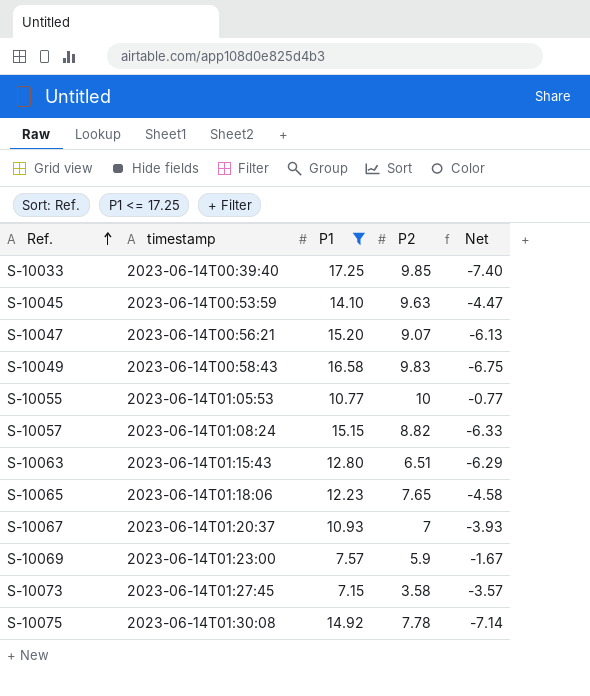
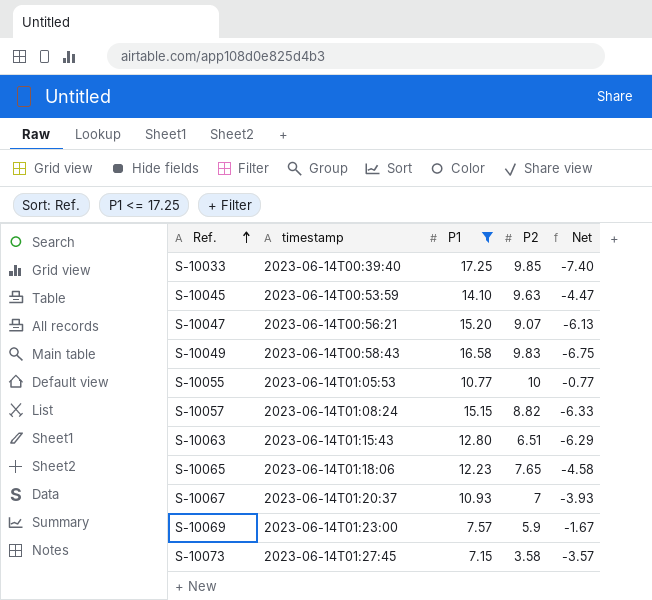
row S-10075: 2023-06-14T01:30:08 | 14.92 | 7.78 | -7.14 -> none

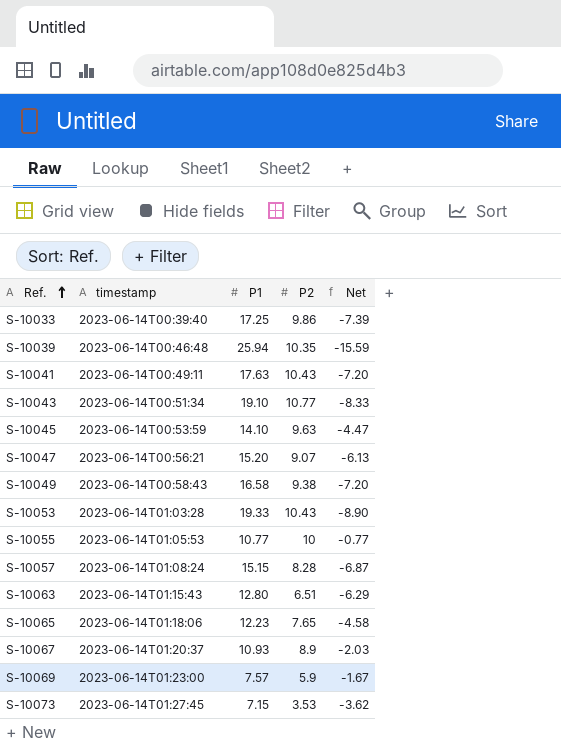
filter: P1 <= 17.25 -> none
S-10033 | P2: 9.85 -> 9.86
S-10033 | Net: -7.40 -> -7.39
S-10049 | P2: 9.83 -> 9.38
S-10049 | Net: -6.75 -> -7.20
S-10057 | P2: 8.82 -> 8.28
S-10057 | Net: -6.33 -> -6.87
S-10067 | P2: 7 -> 8.9
S-10067 | Net: -3.93 -> -2.03
S-10073 | P2: 3.58 -> 3.53
S-10073 | Net: -3.57 -> -3.62

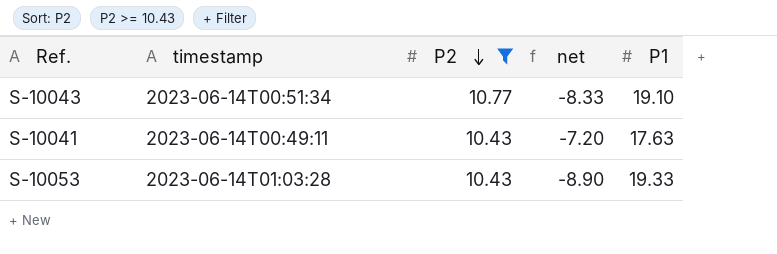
filter: none -> P2 >= 10.43
row order: Ref. ascending -> P2 descending
column name: Net -> net
column P1 | position: 3 -> 5

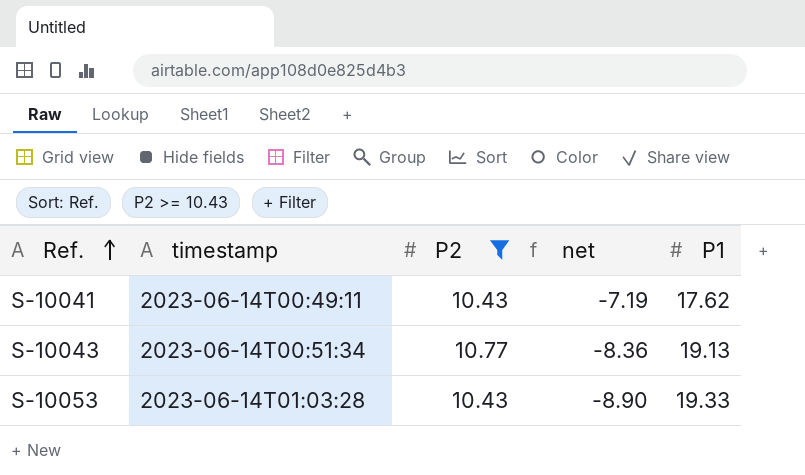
row order: P2 descending -> Ref. ascending
S-10041 | net: -7.20 -> -7.19
S-10041 | P1: 17.63 -> 17.62
S-10043 | net: -8.33 -> -8.36
S-10043 | P1: 19.10 -> 19.13

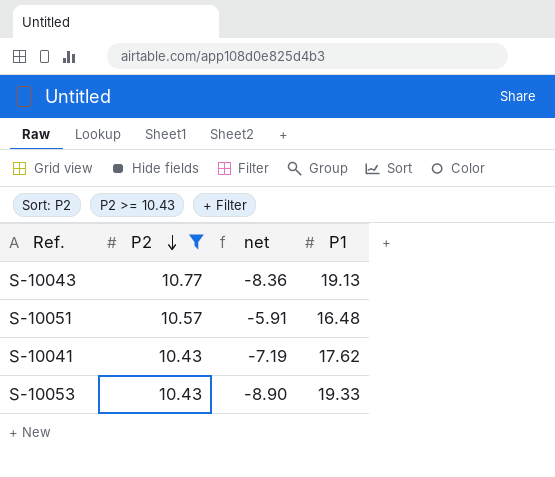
row order: Ref. ascending -> P2 descending
column timestamp | position: 2 -> none
row S-10051: none -> 10.57 | -5.91 | 16.48

